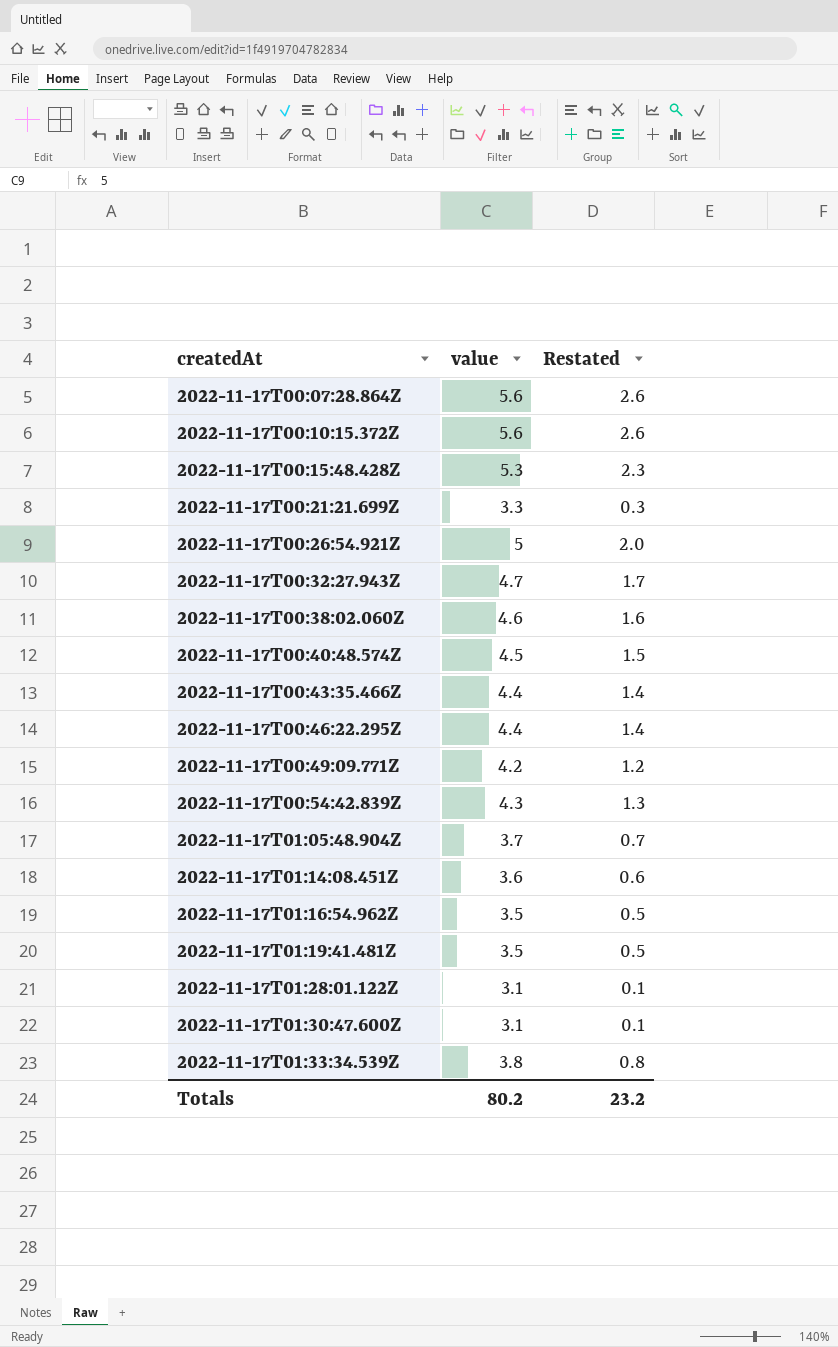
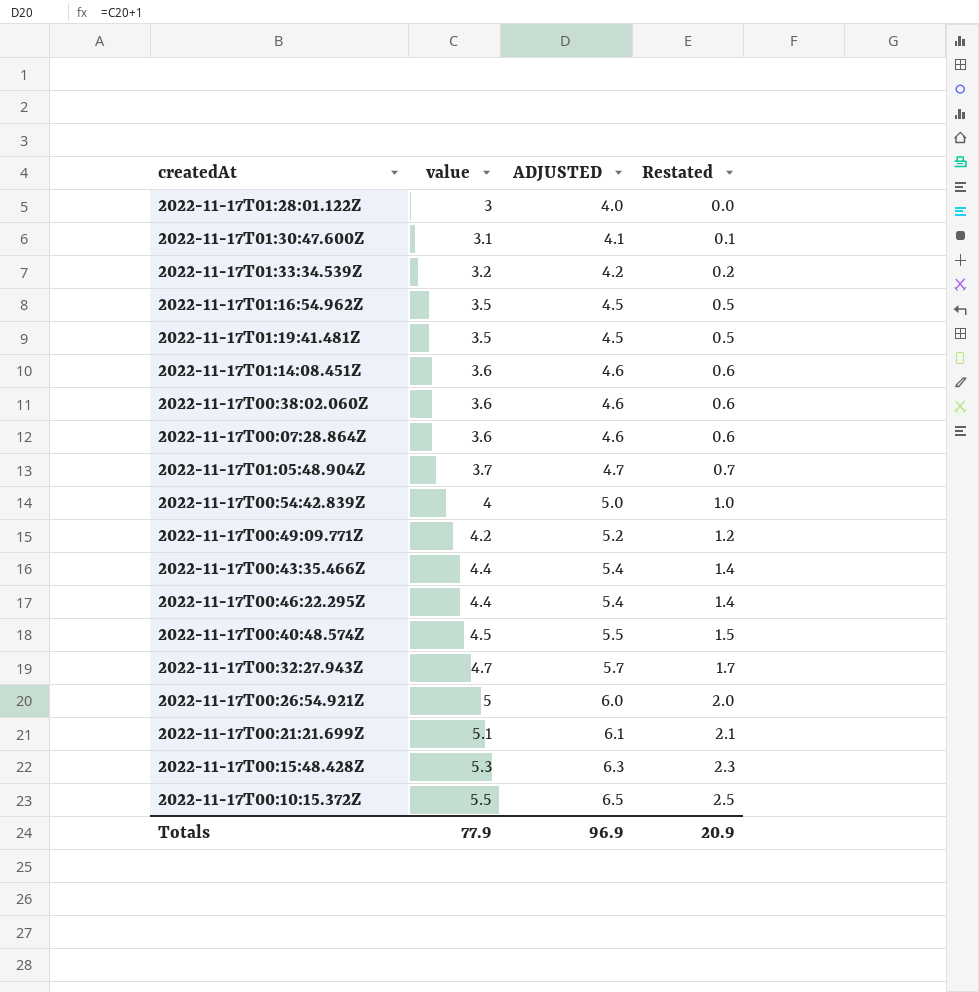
row order: createdAt ascending -> value ascending
column ADJUSTED | formula: none -> [value] + 1
2022-11-17T01:28:01.122Z | value: 3.1 -> 3
2022-11-17T01:28:01.122Z | Restated: 0.1 -> 0.0
2022-11-17T01:33:34.539Z | value: 3.8 -> 3.2
2022-11-17T01:33:34.539Z | Restated: 0.8 -> 0.2
2022-11-17T00:38:02.060Z | value: 4.6 -> 3.6
2022-11-17T00:38:02.060Z | Restated: 1.6 -> 0.6
2022-11-17T00:07:28.864Z | value: 5.6 -> 3.6
2022-11-17T00:07:28.864Z | Restated: 2.6 -> 0.6
2022-11-17T00:54:42.839Z | value: 4.3 -> 4
2022-11-17T00:54:42.839Z | Restated: 1.3 -> 1.0
2022-11-17T00:21:21.699Z | value: 3.3 -> 5.1
2022-11-17T00:21:21.699Z | Restated: 0.3 -> 2.1
2022-11-17T00:10:15.372Z | value: 5.6 -> 5.5
2022-11-17T00:10:15.372Z | Restated: 2.6 -> 2.5
Totals | value: 80.2 -> 77.9
Totals | Restated: 23.2 -> 20.9

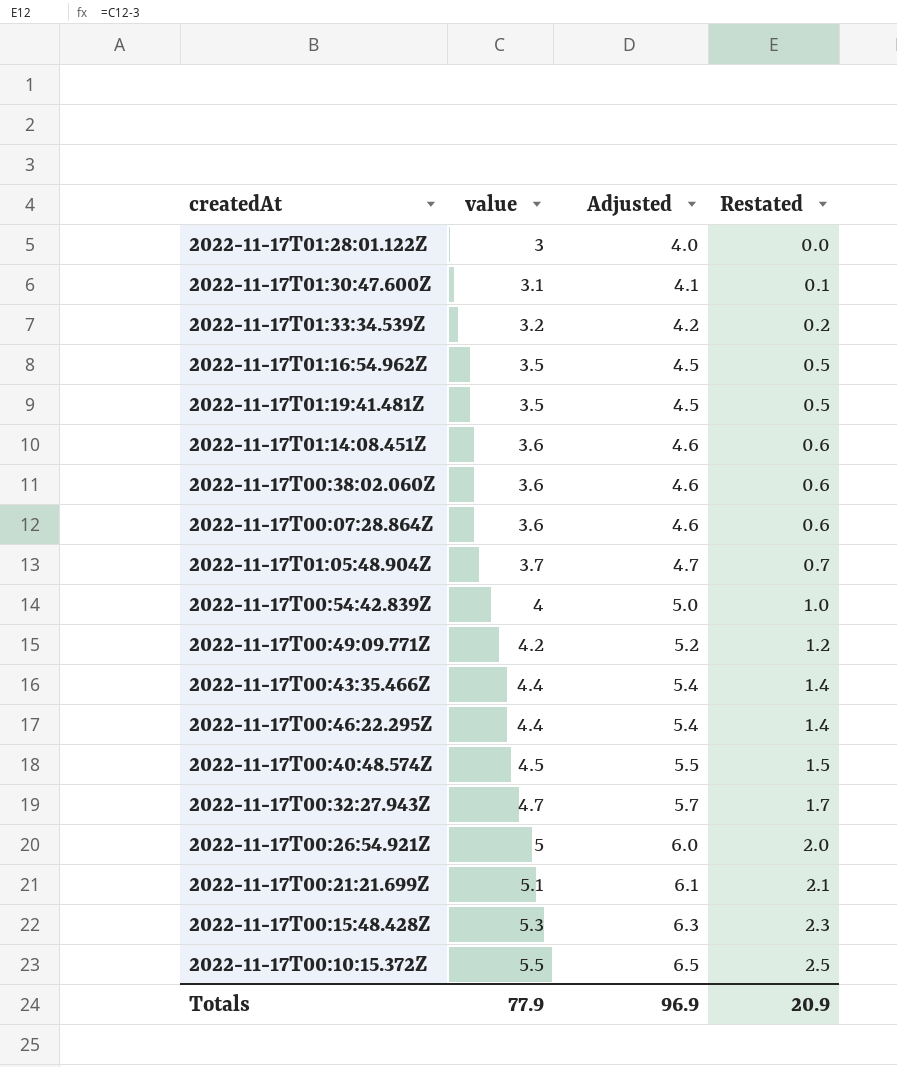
column name: ADJUSTED -> Adjusted

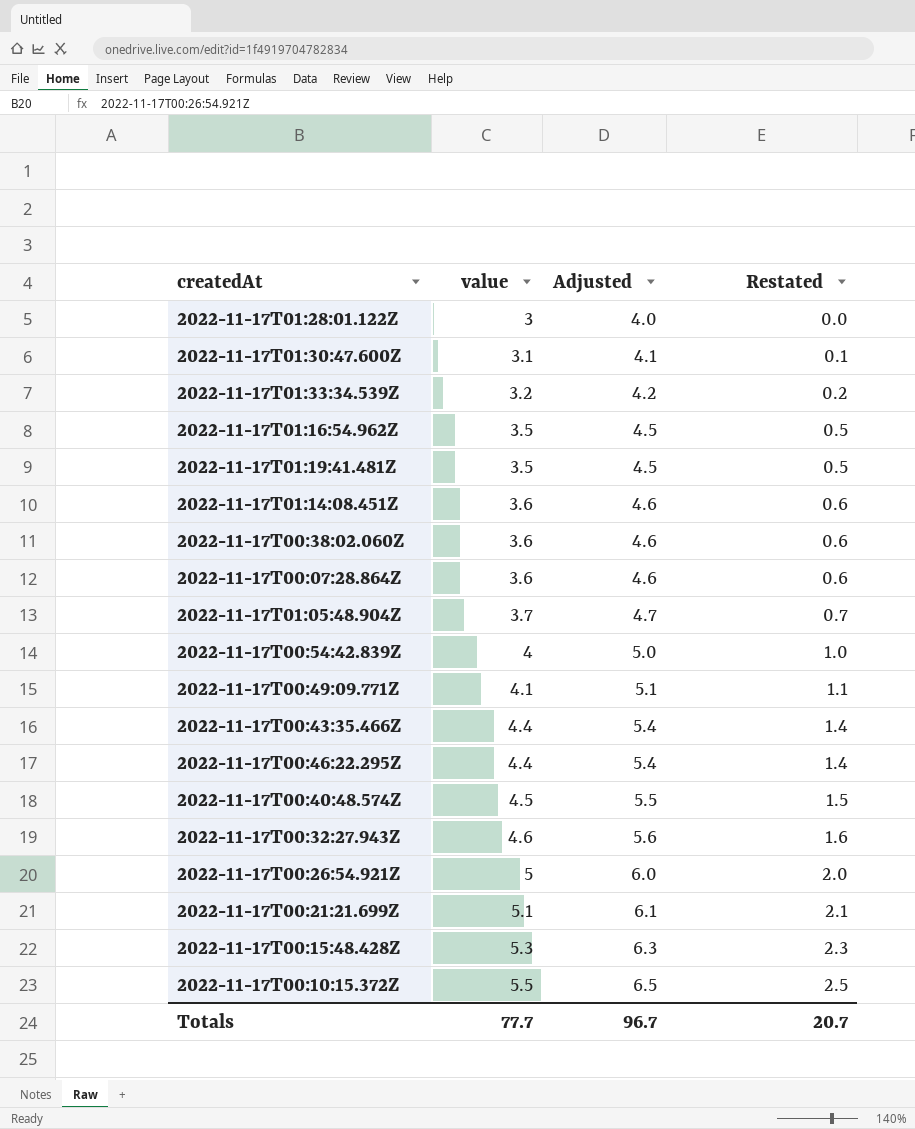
2022-11-17T00:49:09.771Z | value: 4.2 -> 4.1
2022-11-17T00:49:09.771Z | Adjusted: 5.2 -> 5.1
2022-11-17T00:49:09.771Z | Restated: 1.2 -> 1.1
2022-11-17T00:32:27.943Z | value: 4.7 -> 4.6
2022-11-17T00:32:27.943Z | Adjusted: 5.7 -> 5.6
2022-11-17T00:32:27.943Z | Restated: 1.7 -> 1.6
Totals | value: 77.9 -> 77.7
Totals | Adjusted: 96.9 -> 96.7
Totals | Restated: 20.9 -> 20.7

